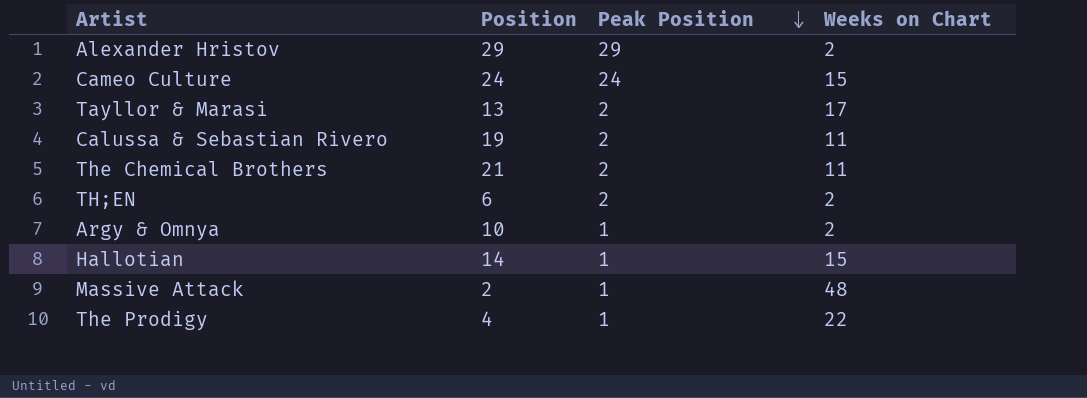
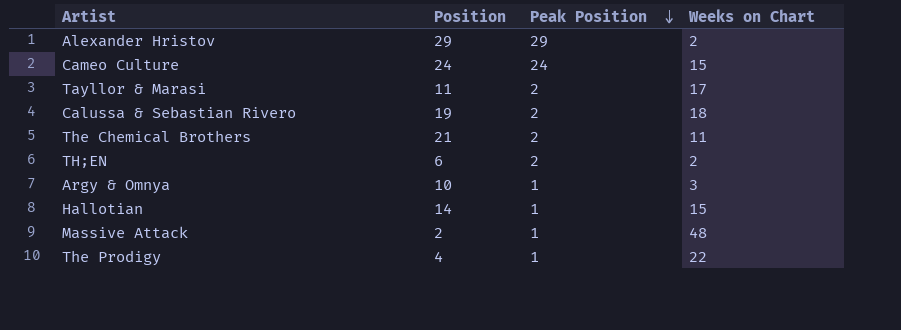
Tayllor & Marasi | Position: 13 -> 11
Calussa & Sebastian Rivero | Weeks on Chart: 11 -> 18
Argy & Omnya | Weeks on Chart: 2 -> 3

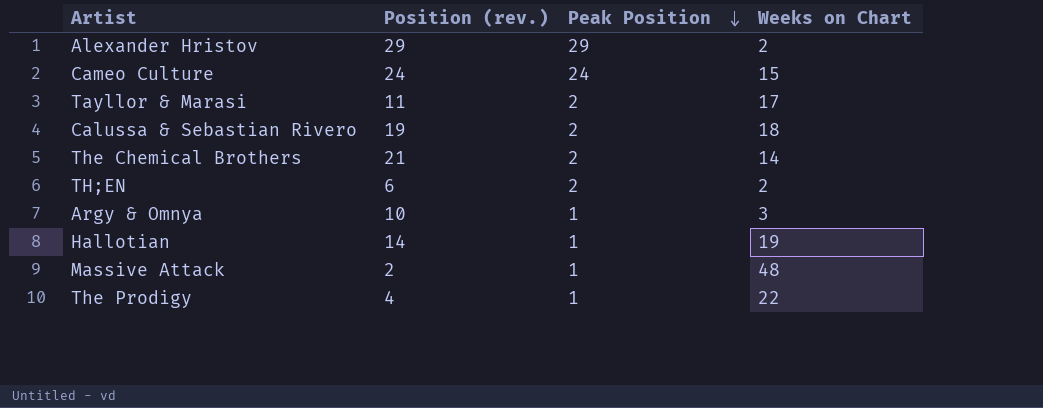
column name: Position -> Position (rev.)
The Chemical Brothers | Weeks on Chart: 11 -> 14
Hallotian | Weeks on Chart: 15 -> 19

